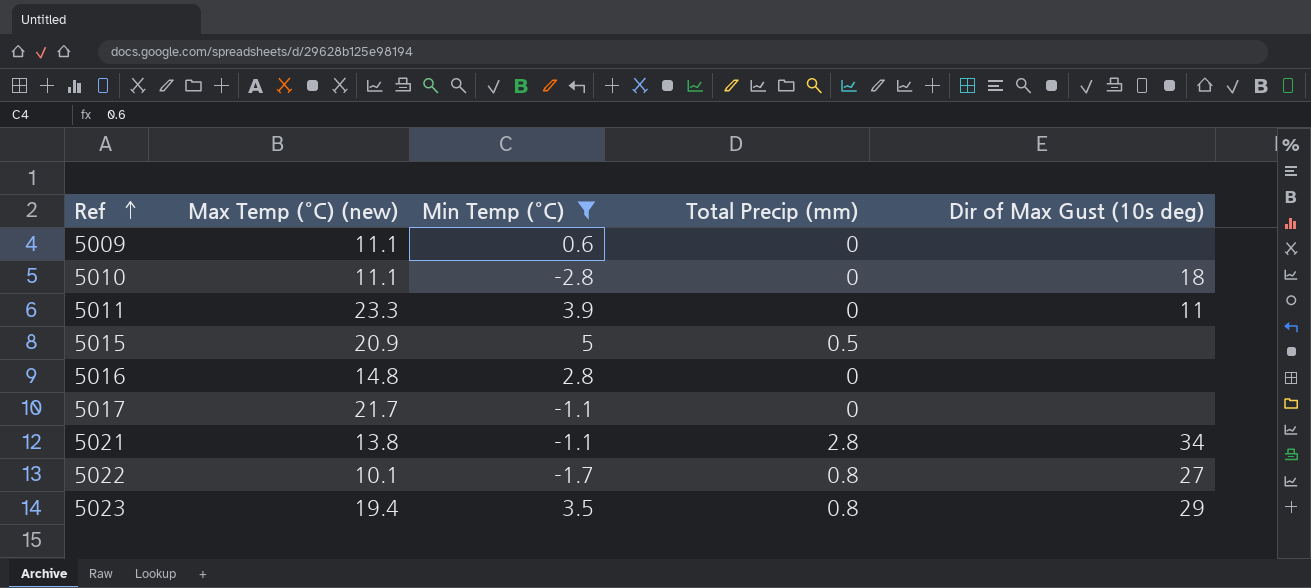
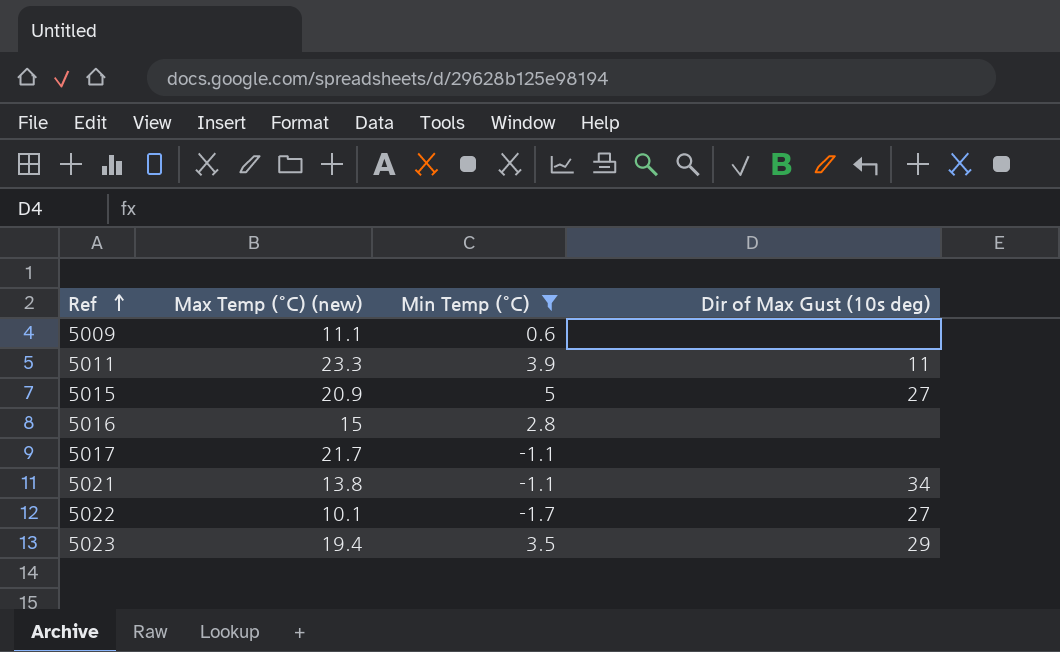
column Total Precip (mm) | position: 4 -> none
row 5010: 11.1 | -2.8 | 0 | 18 -> none
5015 | Dir of Max Gust (10s deg): none -> 27
5016 | Max Temp (°C) (new): 14.8 -> 15

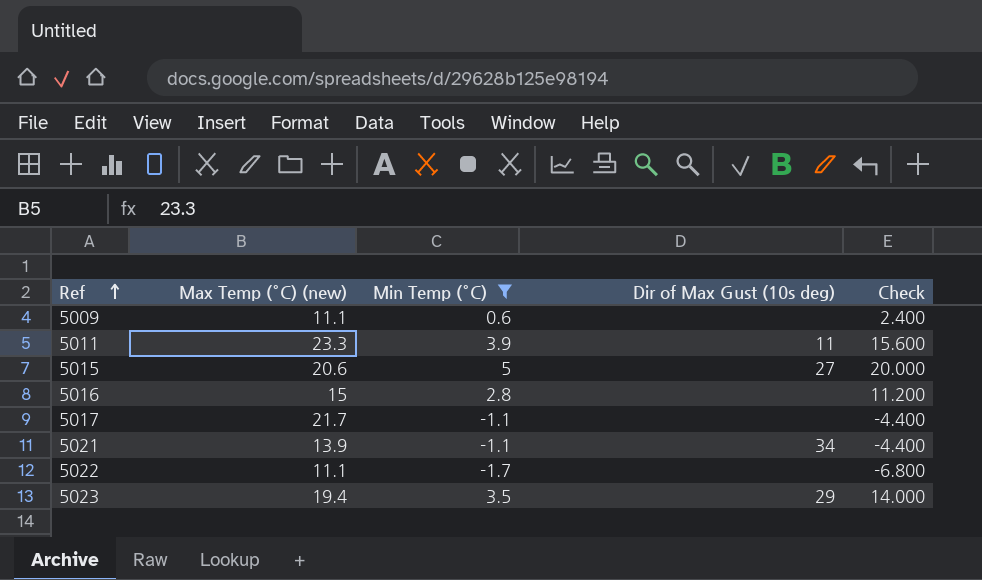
column Check | formula: none -> [Min Temp (°C)] * 4
5015 | Max Temp (°C) (new): 20.9 -> 20.6
5021 | Max Temp (°C) (new): 13.8 -> 13.9
5022 | Max Temp (°C) (new): 10.1 -> 11.1
5022 | Dir of Max Gust (10s deg): 27 -> none

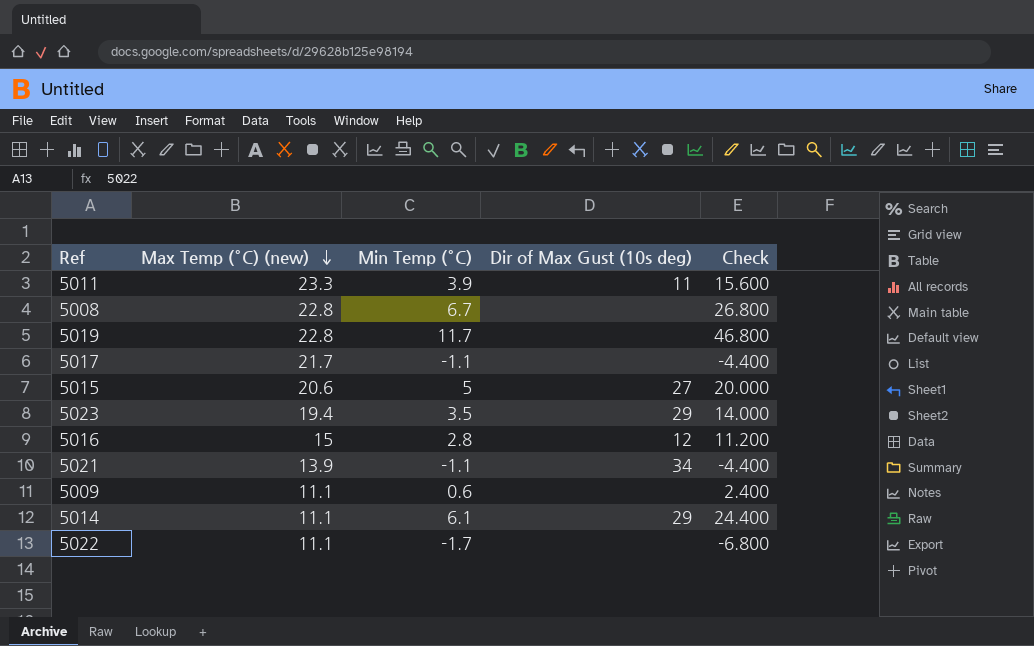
filter: Min Temp (°C) <= 5 -> none
row order: Ref ascending -> Max Temp (°C) (new) descending
5016 | Dir of Max Gust (10s deg): none -> 12

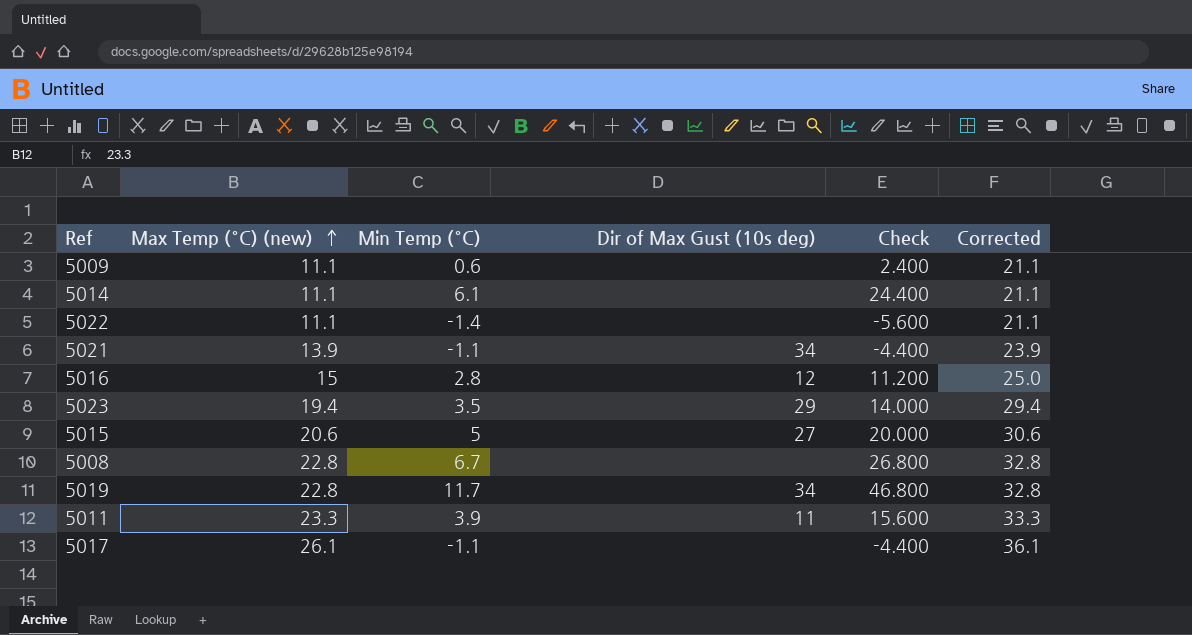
row order: Max Temp (°C) (new) descending -> Max Temp (°C) (new) ascending
column Corrected | formula: none -> [Max Temp (°C) (new)] + 10
5014 | Dir of Max Gust (10s deg): 29 -> none
5022 | Min Temp (°C): -1.7 -> -1.4
5022 | Check: -6.800 -> -5.600
5019 | Dir of Max Gust (10s deg): none -> 34
5017 | Max Temp (°C) (new): 21.7 -> 26.1

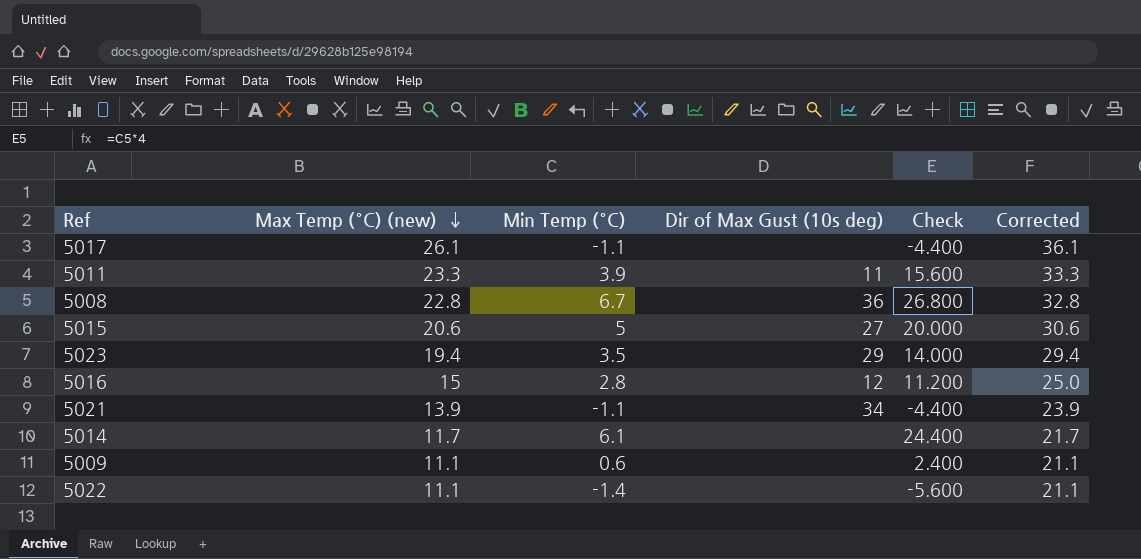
row order: Max Temp (°C) (new) ascending -> Max Temp (°C) (new) descending
row 5019: 22.8 | 11.7 | 34 | 46.800 | 32.8 -> none
5008 | Dir of Max Gust (10s deg): none -> 36
5014 | Max Temp (°C) (new): 11.1 -> 11.7
5014 | Corrected: 21.1 -> 21.7

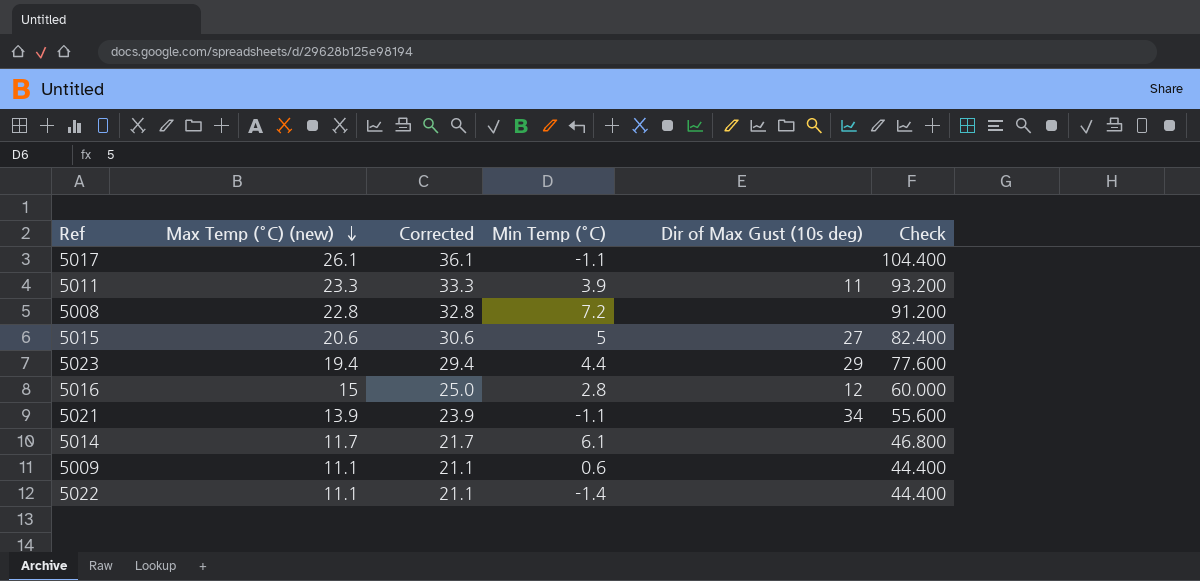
column Corrected | position: 6 -> 3
column Check | formula: [Min Temp (°C)] * 4 -> [Max Temp (°C) (new)] * 4
5008 | Min Temp (°C): 6.7 -> 7.2
5008 | Dir of Max Gust (10s deg): 36 -> none
5023 | Min Temp (°C): 3.5 -> 4.4

